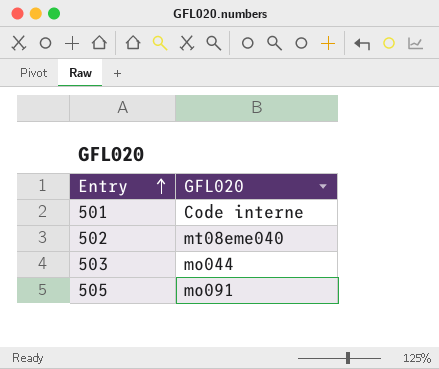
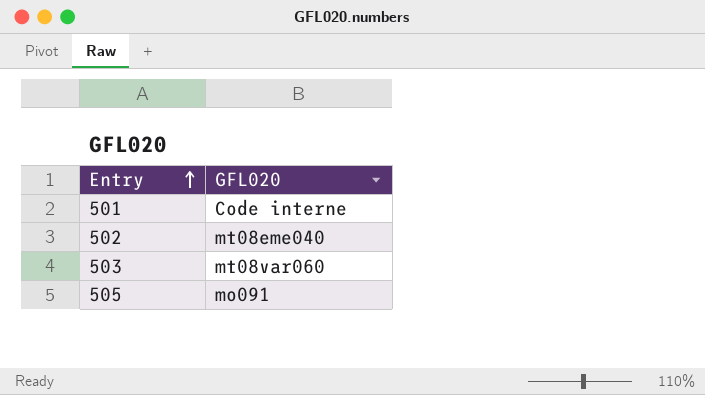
503 | GFL020: mo044 -> mt08var060

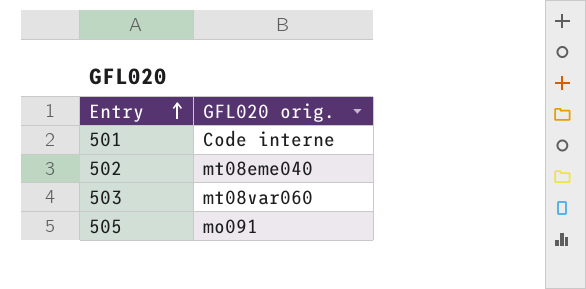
column name: GFL020 -> GFL020 orig.

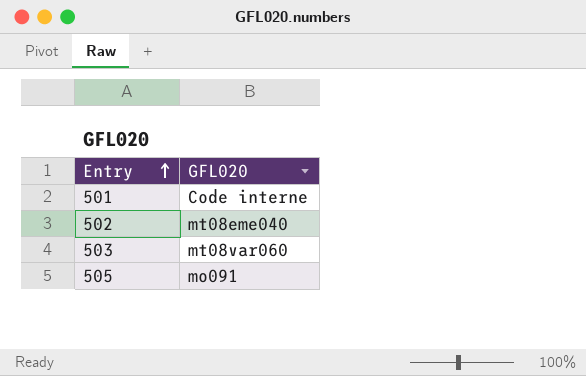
column name: GFL020 orig. -> GFL020

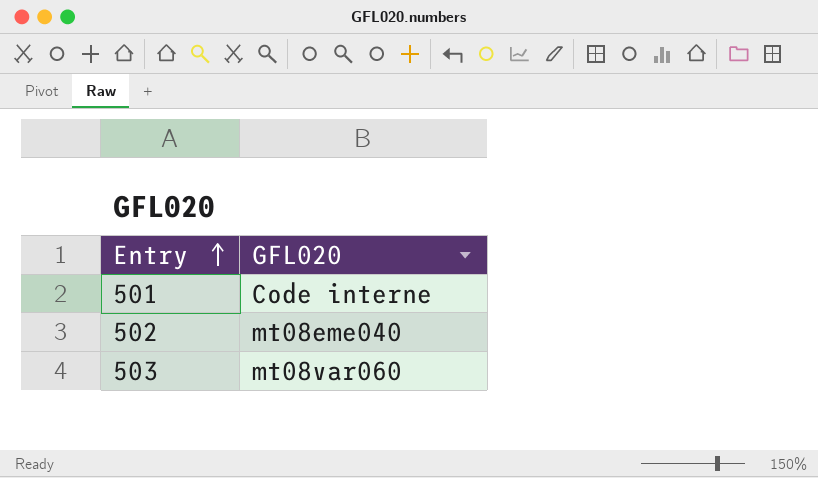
row 505: mo091 -> none

